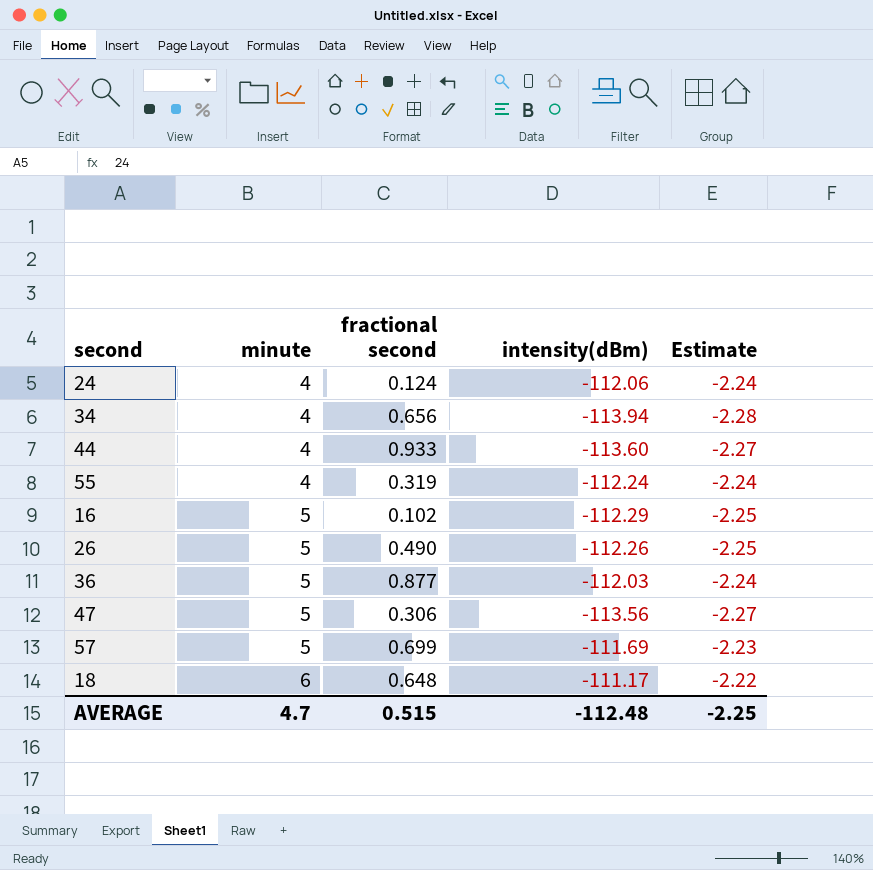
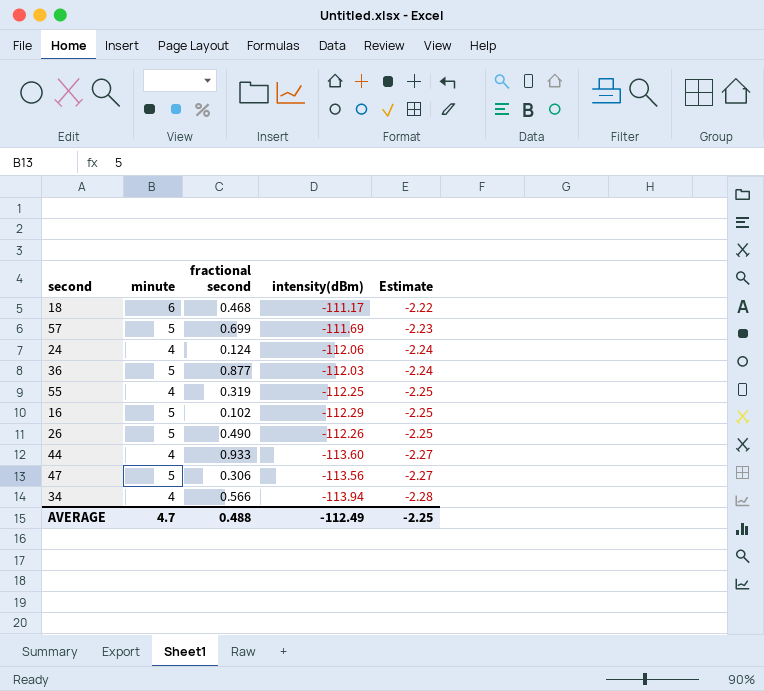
row order: minute ascending -> Estimate descending
18 | fractional second: 0.648 -> 0.468
55 | intensity(dBm): -112.24 -> -112.25
55 | Estimate: -2.24 -> -2.25
34 | fractional second: 0.656 -> 0.566
AVERAGE | fractional second: 0.515 -> 0.488
AVERAGE | intensity(dBm): -112.48 -> -112.49

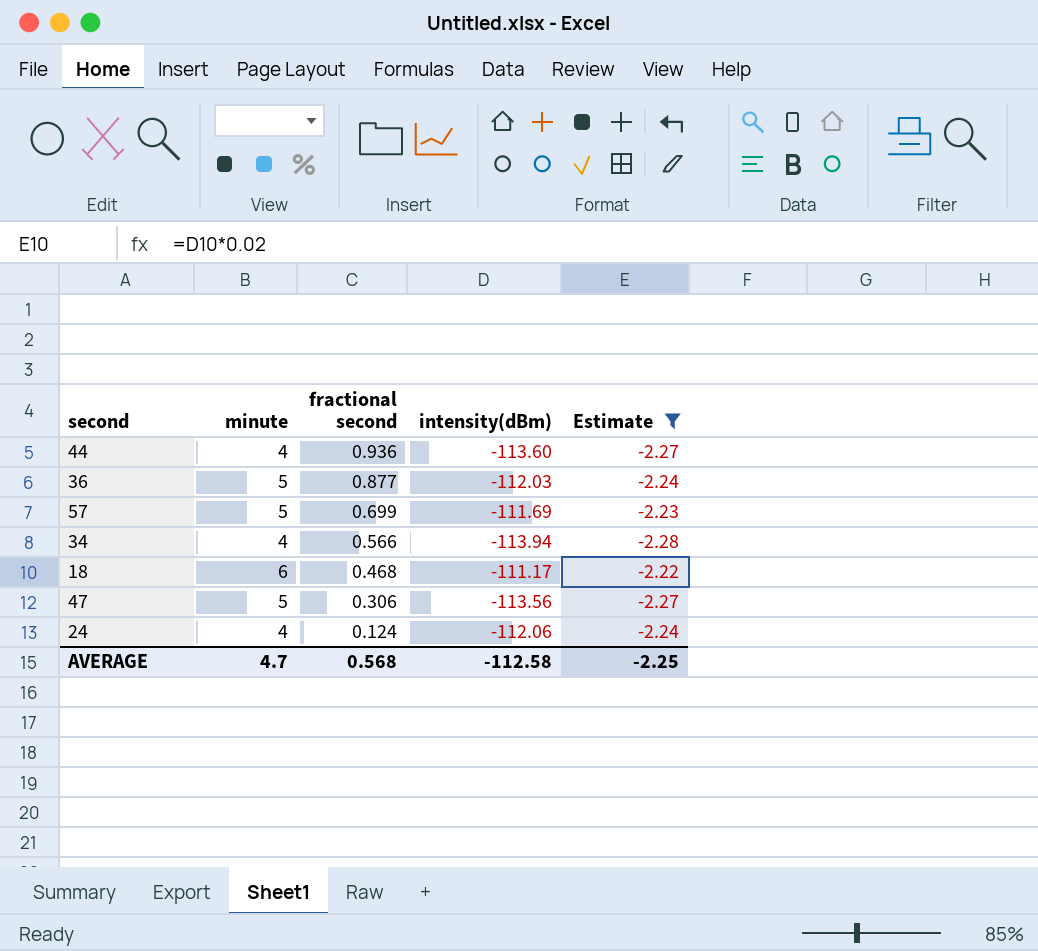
filter: none -> Estimate != -2.25
row order: Estimate descending -> fractional second descending
44 | fractional second: 0.933 -> 0.936
AVERAGE | fractional second: 0.488 -> 0.568
AVERAGE | intensity(dBm): -112.49 -> -112.58

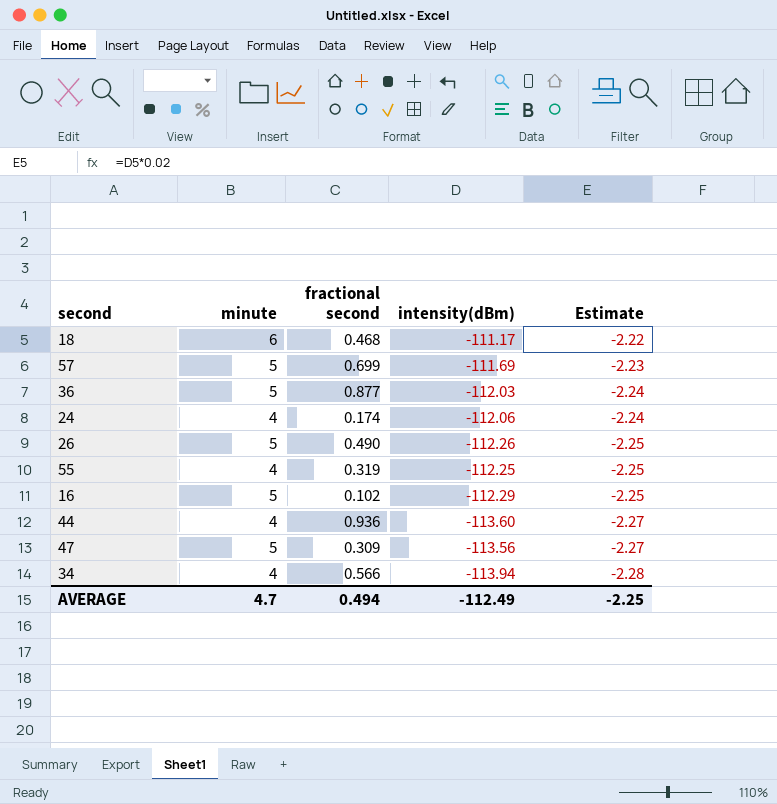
filter: Estimate != -2.25 -> none
row order: fractional second descending -> Estimate descending
24 | fractional second: 0.124 -> 0.174
47 | fractional second: 0.306 -> 0.309
AVERAGE | fractional second: 0.568 -> 0.494
AVERAGE | intensity(dBm): -112.58 -> -112.49

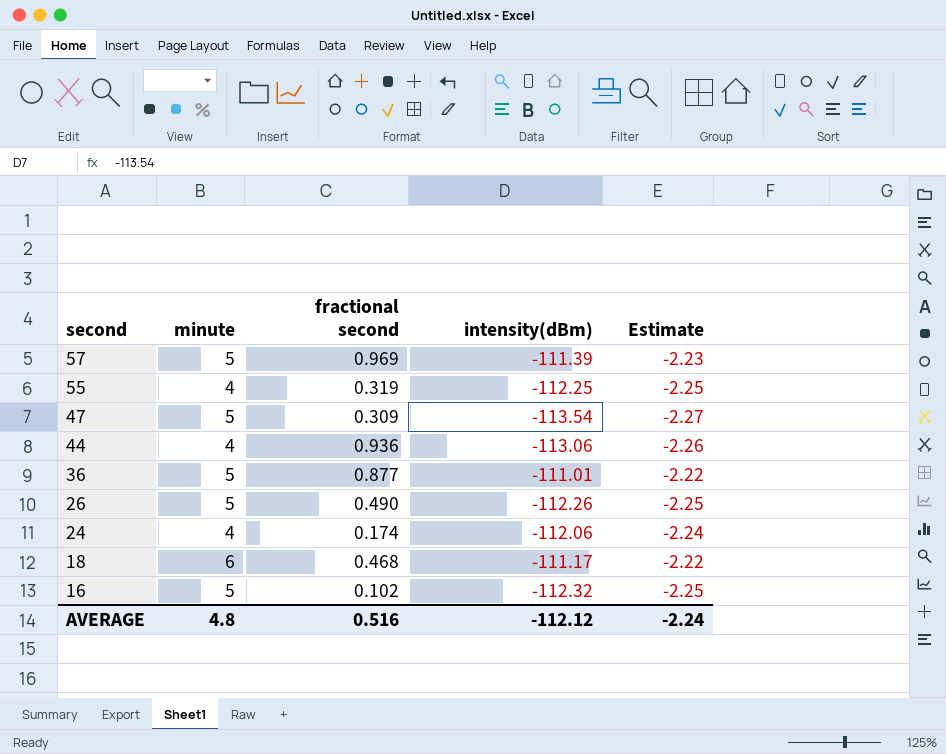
row order: Estimate descending -> second descending
row 34: 4 | 0.566 | -113.94 | -2.28 -> none
57 | fractional second: 0.699 -> 0.969
57 | intensity(dBm): -111.69 -> -111.39
47 | intensity(dBm): -113.56 -> -113.54
44 | intensity(dBm): -113.60 -> -113.06
44 | Estimate: -2.27 -> -2.26
36 | intensity(dBm): -112.03 -> -111.01
36 | Estimate: -2.24 -> -2.22
16 | intensity(dBm): -112.29 -> -112.32
AVERAGE | minute: 4.7 -> 4.8
AVERAGE | fractional second: 0.494 -> 0.516
AVERAGE | intensity(dBm): -112.49 -> -112.12
AVERAGE | Estimate: -2.25 -> -2.24

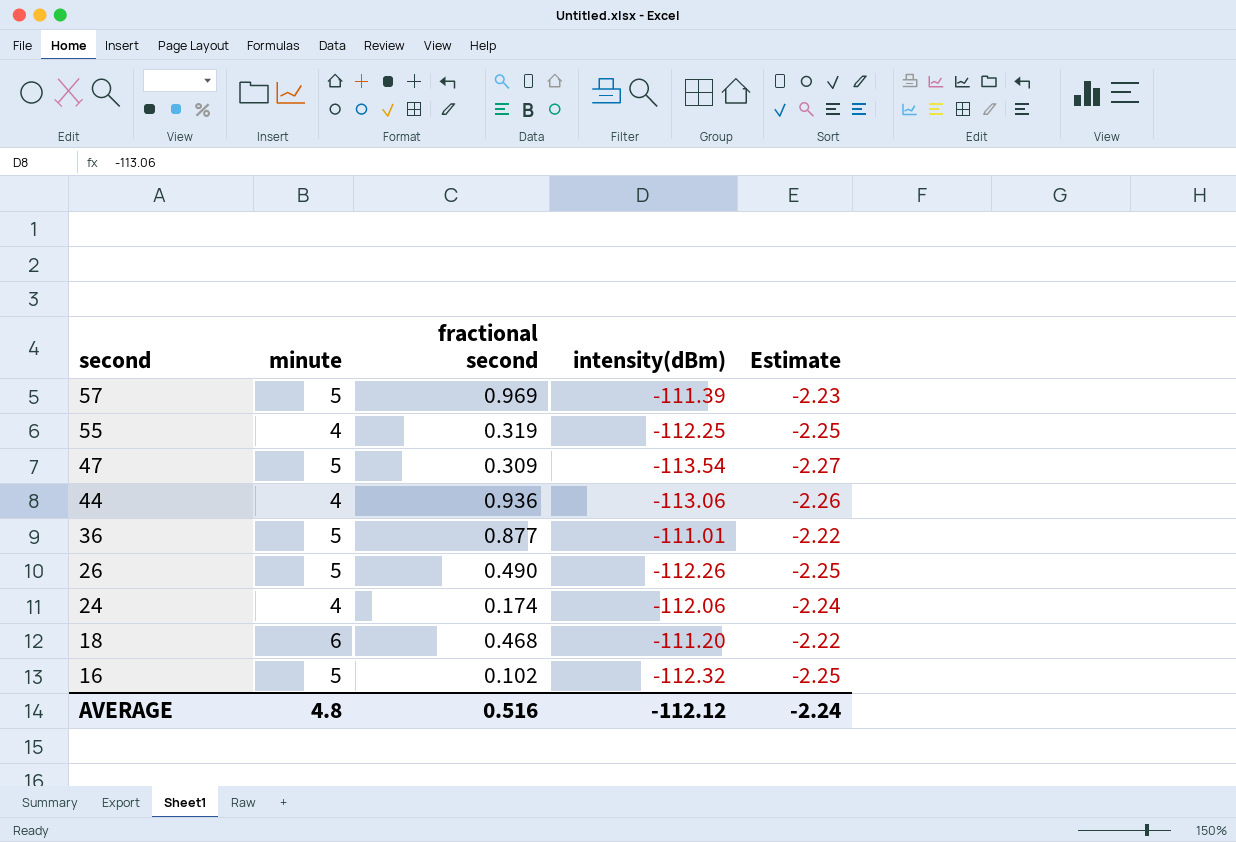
18 | intensity(dBm): -111.17 -> -111.20

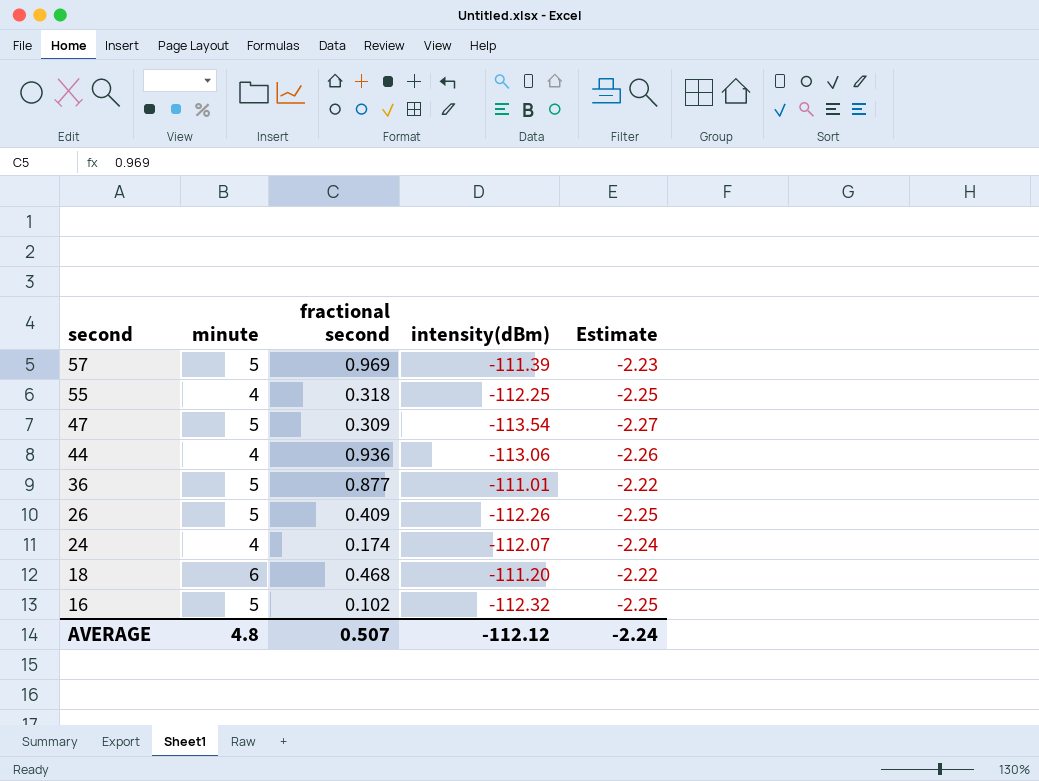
55 | fractional second: 0.319 -> 0.318
26 | fractional second: 0.490 -> 0.409
24 | intensity(dBm): -112.06 -> -112.07
AVERAGE | fractional second: 0.516 -> 0.507

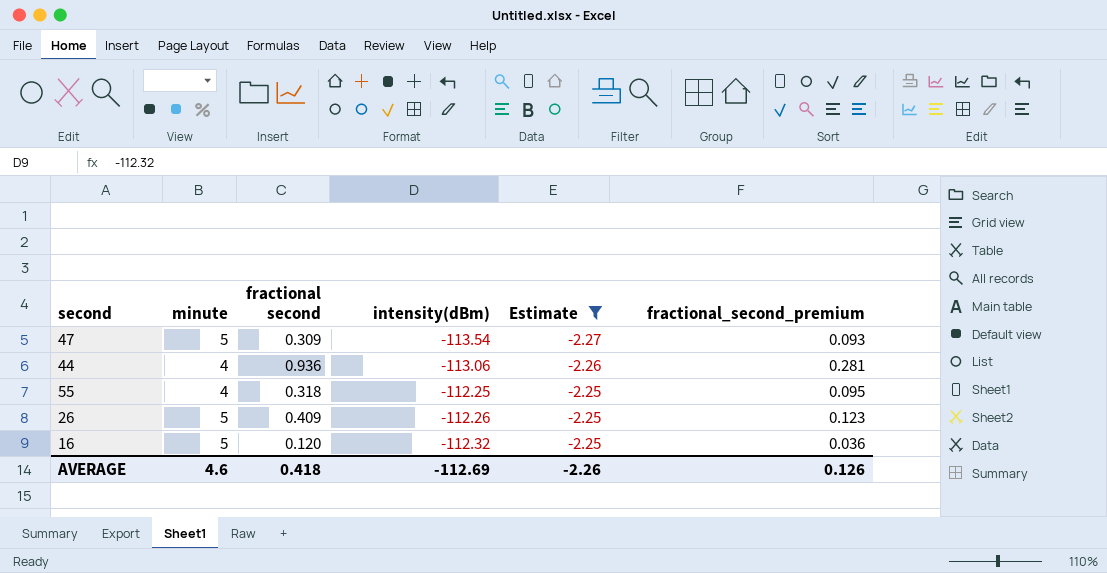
filter: none -> Estimate <= -2.25
row order: second descending -> Estimate ascending
column fractional_second_premium | formula: none -> [fractional second] * 0.3
16 | fractional second: 0.102 -> 0.120
AVERAGE | minute: 4.8 -> 4.6
AVERAGE | fractional second: 0.507 -> 0.418
AVERAGE | intensity(dBm): -112.12 -> -112.69
AVERAGE | Estimate: -2.24 -> -2.26

